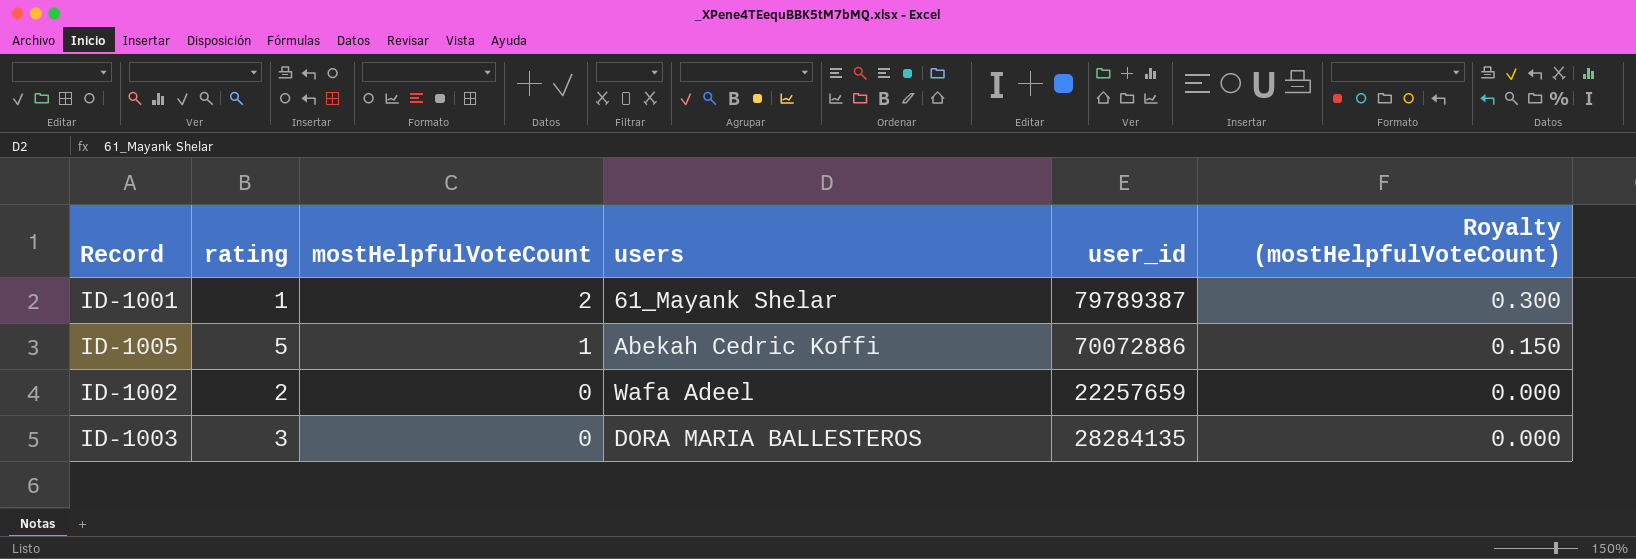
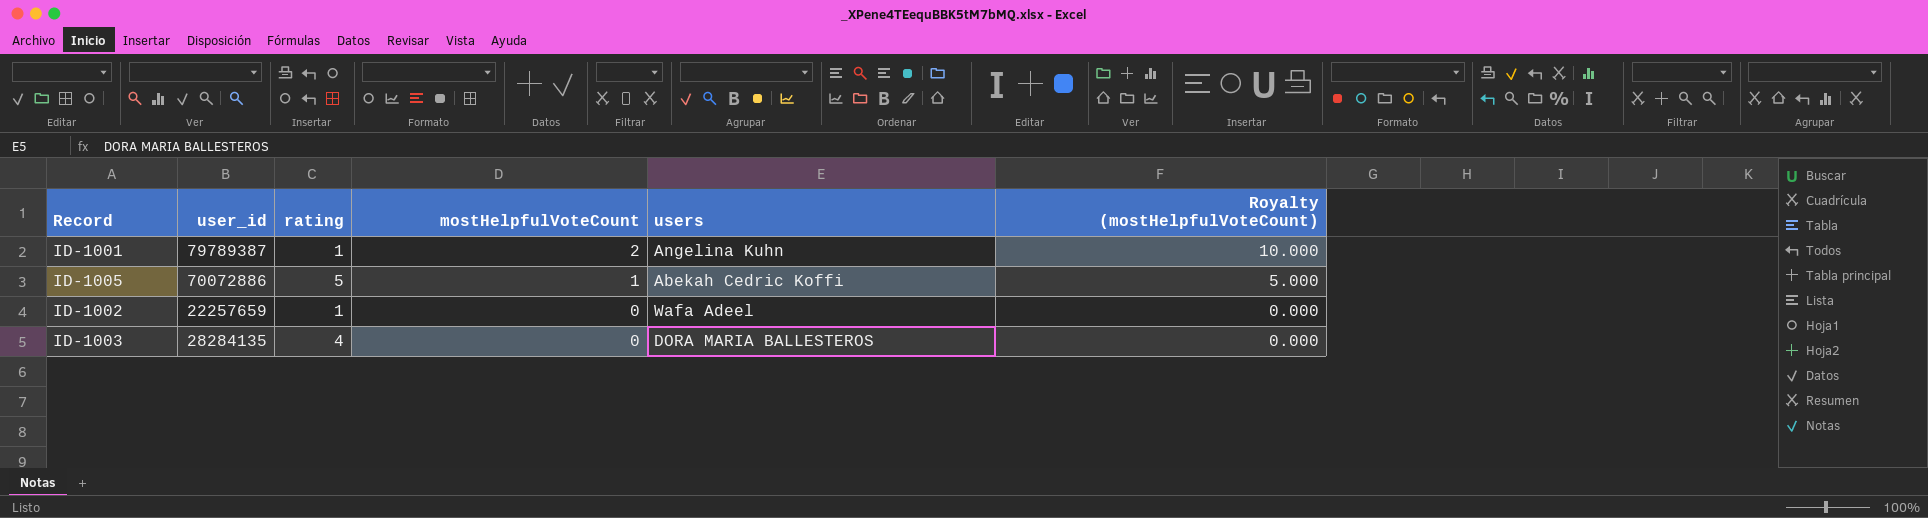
column user_id | position: 5 -> 2
column Royalty (mostHelpfulVoteCount) | formula: [mostHelpfulVoteCount] * 0.15 -> [mostHelpfulVoteCount] * 5
ID-1001 | users: 61_Mayank Shelar -> Angelina Kuhn
ID-1002 | rating: 2 -> 1
ID-1003 | rating: 3 -> 4

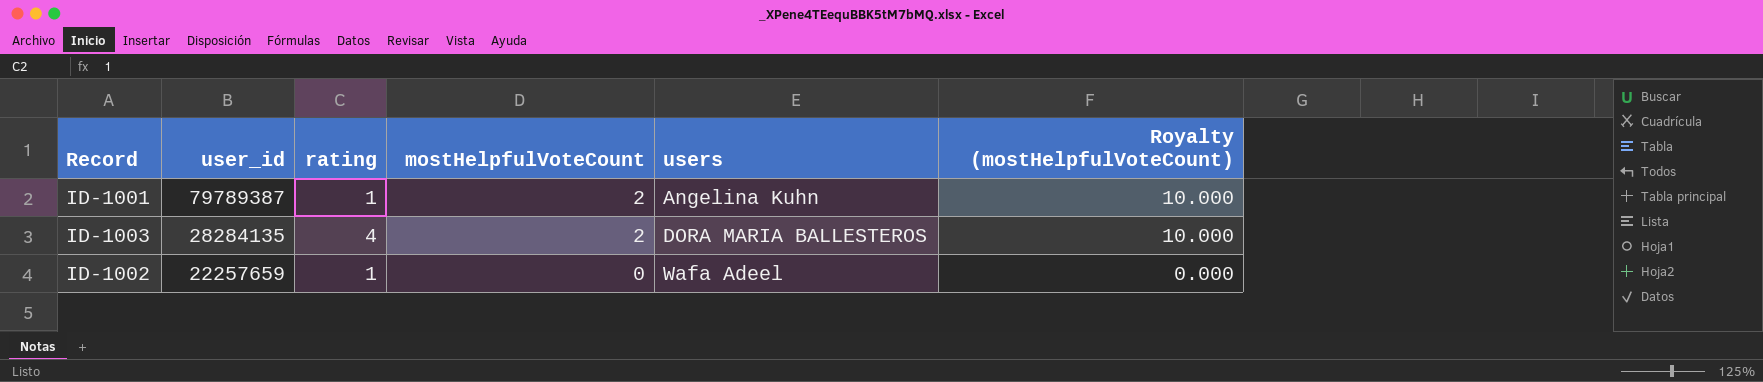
row order: mostHelpfulVoteCount descending -> user_id descending
row ID-1005: 70072886 | 5 | 1 | Abekah Cedric Koffi | 5.000 -> none
ID-1003 | mostHelpfulVoteCount: 0 -> 2
ID-1003 | Royalty (mostHelpfulVoteCount): 0.000 -> 10.000

